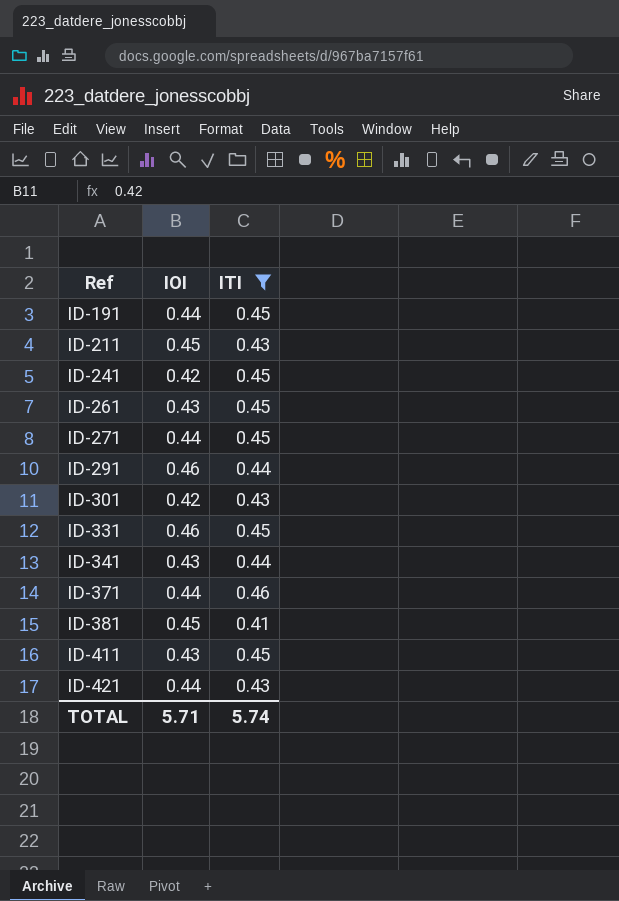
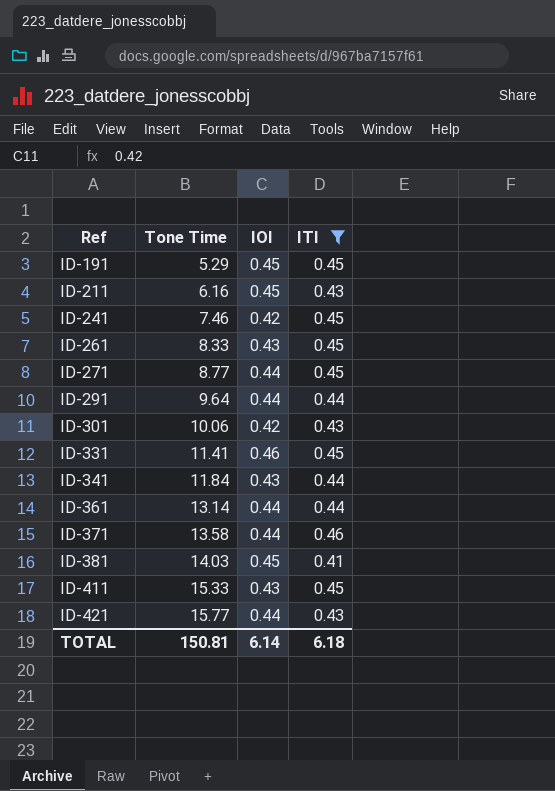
column Tone Time | position: none -> 2
ID-191 | IOI: 0.44 -> 0.45
ID-291 | IOI: 0.46 -> 0.44
row ID-361: none -> 13.14 | 0.44 | 0.44
TOTAL | IOI: 5.71 -> 6.14
TOTAL | ITI: 5.74 -> 6.18

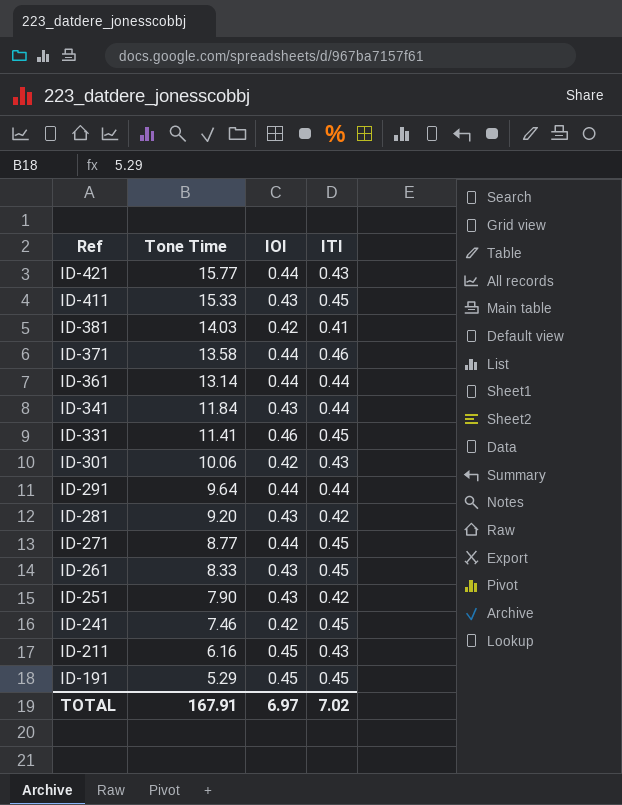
filter: ITI != 0.42 -> none
row order: Ref ascending -> Ref descending
ID-381 | IOI: 0.45 -> 0.42
TOTAL | Tone Time: 150.81 -> 167.91
TOTAL | IOI: 6.14 -> 6.97
TOTAL | ITI: 6.18 -> 7.02

